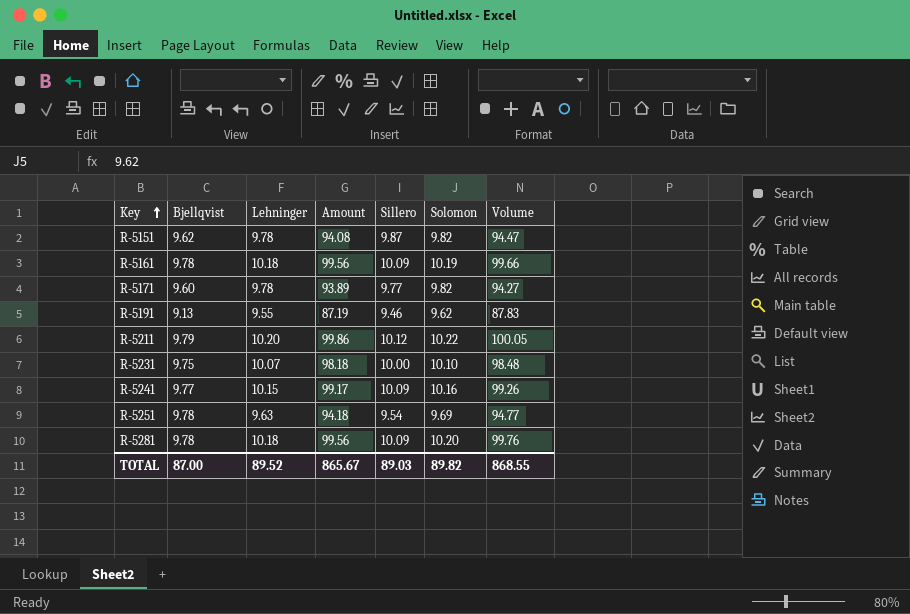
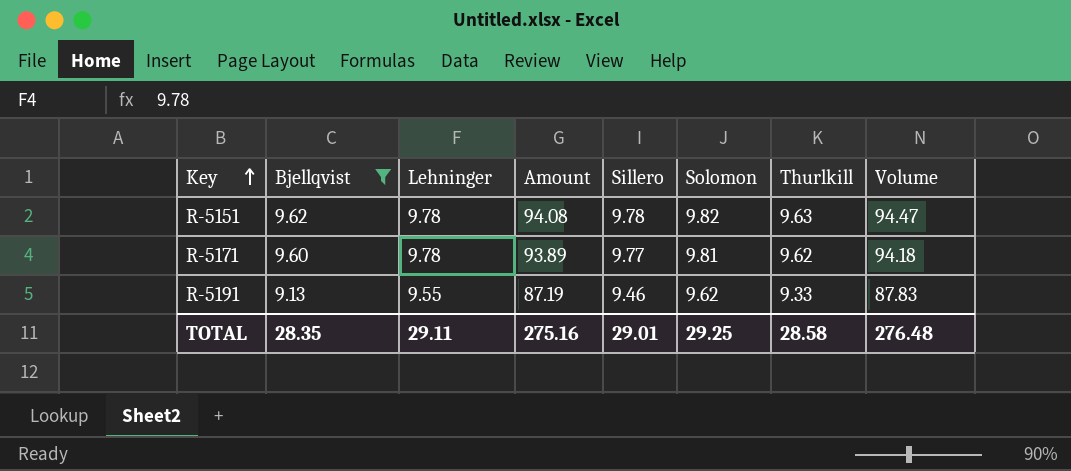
filter: none -> Bjellqvist <= 9.62
column Thurlkill | position: none -> 7
R-5151 | Sillero: 9.87 -> 9.78
R-5171 | Solomon: 9.82 -> 9.81
R-5171 | Volume: 94.27 -> 94.18
TOTAL | Bjellqvist: 87.00 -> 28.35
TOTAL | Lehninger: 89.52 -> 29.11
TOTAL | Amount: 865.67 -> 275.16
TOTAL | Sillero: 89.03 -> 29.01
TOTAL | Solomon: 89.82 -> 29.25
TOTAL | Volume: 868.55 -> 276.48

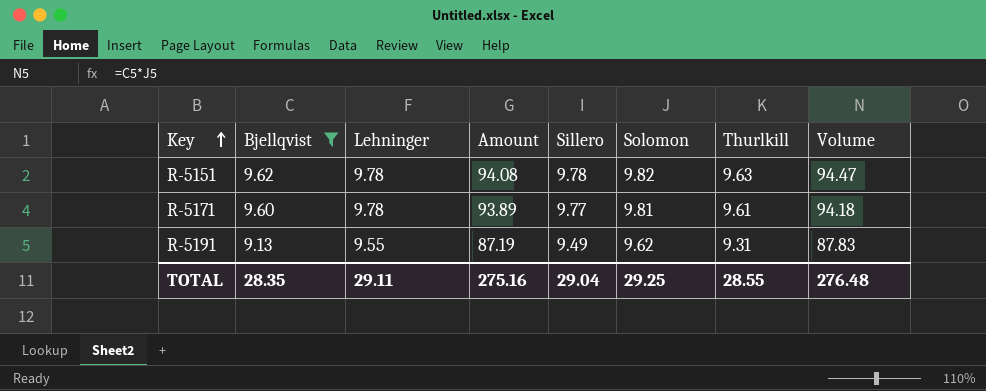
R-5171 | Thurlkill: 9.62 -> 9.61
R-5191 | Sillero: 9.46 -> 9.49
R-5191 | Thurlkill: 9.33 -> 9.31
TOTAL | Sillero: 29.01 -> 29.04
TOTAL | Thurlkill: 28.58 -> 28.55

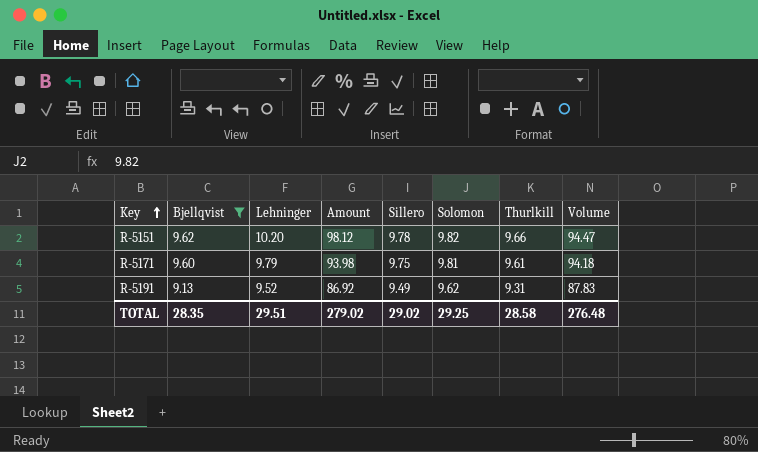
R-5151 | Lehninger: 9.78 -> 10.20
R-5151 | Amount: 94.08 -> 98.12
R-5151 | Thurlkill: 9.63 -> 9.66
R-5171 | Lehninger: 9.78 -> 9.79
R-5171 | Amount: 93.89 -> 93.98
R-5171 | Sillero: 9.77 -> 9.75
R-5191 | Lehninger: 9.55 -> 9.52
R-5191 | Amount: 87.19 -> 86.92
TOTAL | Lehninger: 29.11 -> 29.51
TOTAL | Amount: 275.16 -> 279.02
TOTAL | Sillero: 29.04 -> 29.02
TOTAL | Thurlkill: 28.55 -> 28.58

